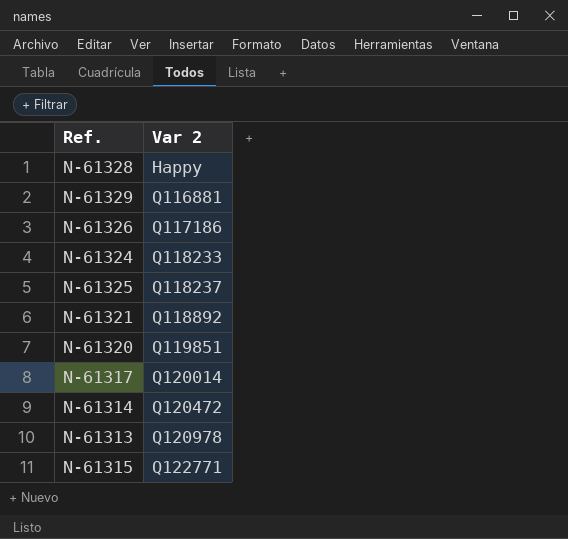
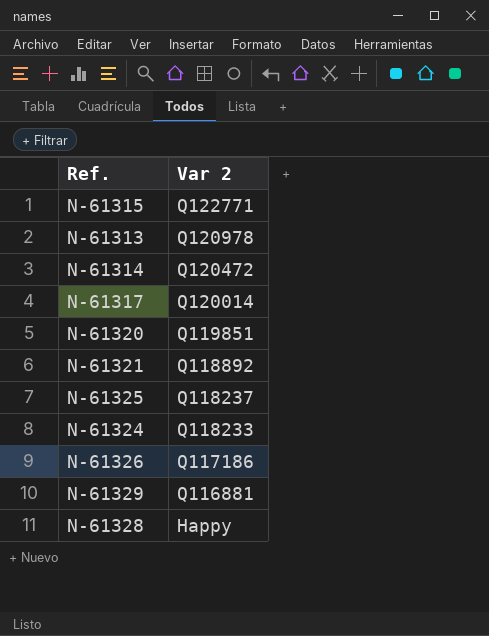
row order: Var 2 ascending -> Var 2 descending

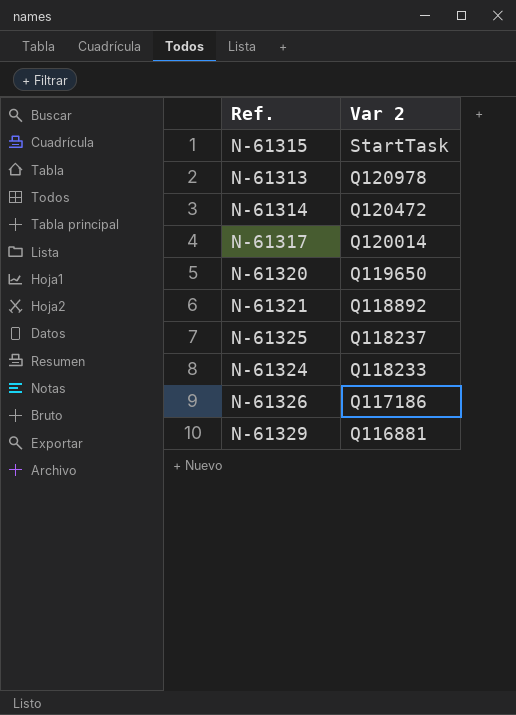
row N-61328: Happy -> none
N-61315 | Var 2: Q122771 -> StartTask
N-61320 | Var 2: Q119851 -> Q119650

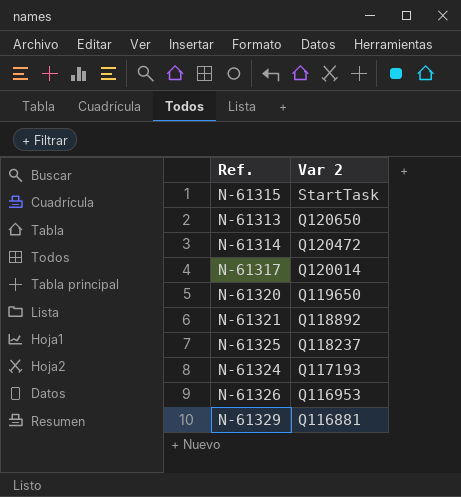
N-61313 | Var 2: Q120978 -> Q120650
N-61324 | Var 2: Q118233 -> Q117193
N-61326 | Var 2: Q117186 -> Q116953

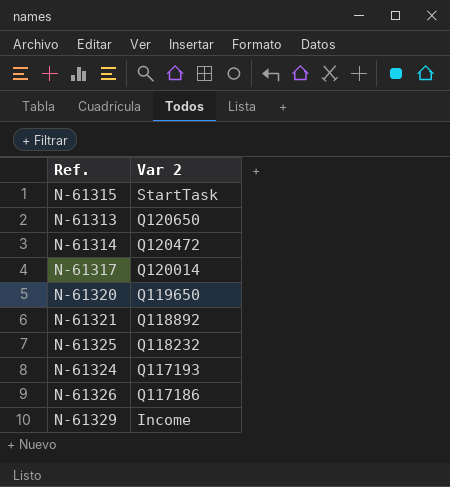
N-61325 | Var 2: Q118237 -> Q118232
N-61326 | Var 2: Q116953 -> Q117186
N-61329 | Var 2: Q116881 -> Income

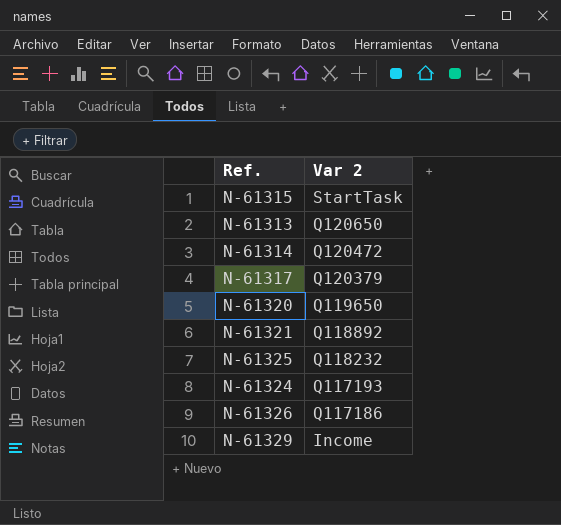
N-61317 | Var 2: Q120014 -> Q120379

